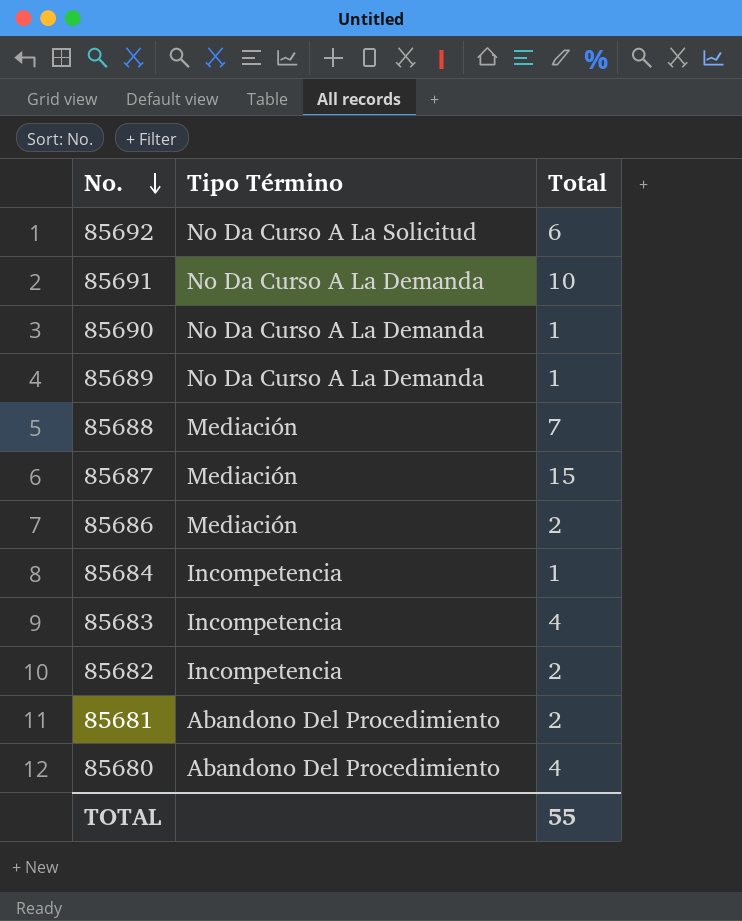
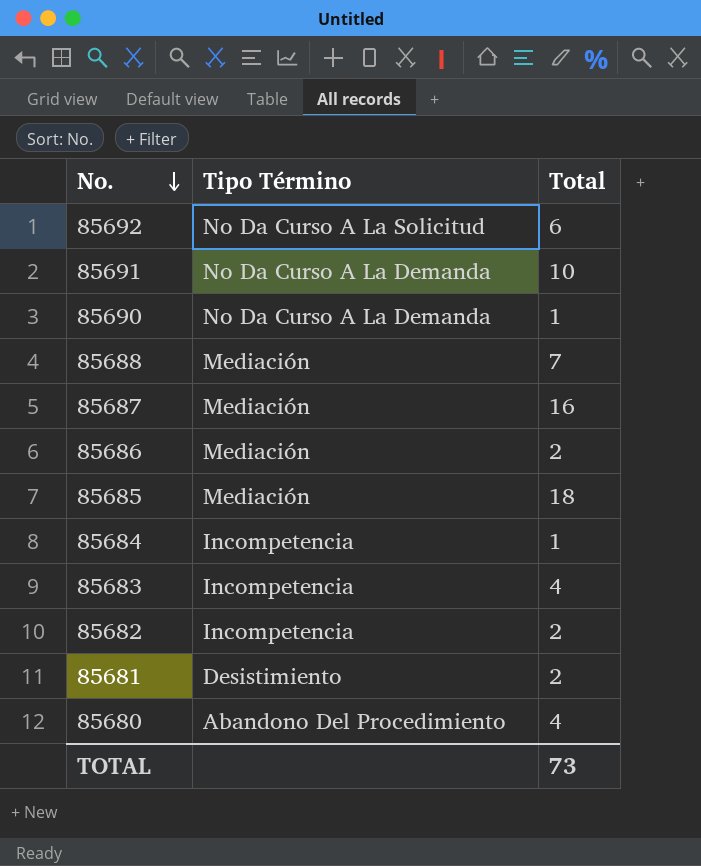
row 85689: No Da Curso A La Demanda | 1 -> none
85687 | Total: 15 -> 16
row 85685: none -> Mediación | 18
85681 | Tipo Término: Abandono Del Procedimiento -> Desistimiento
TOTAL | Total: 55 -> 73

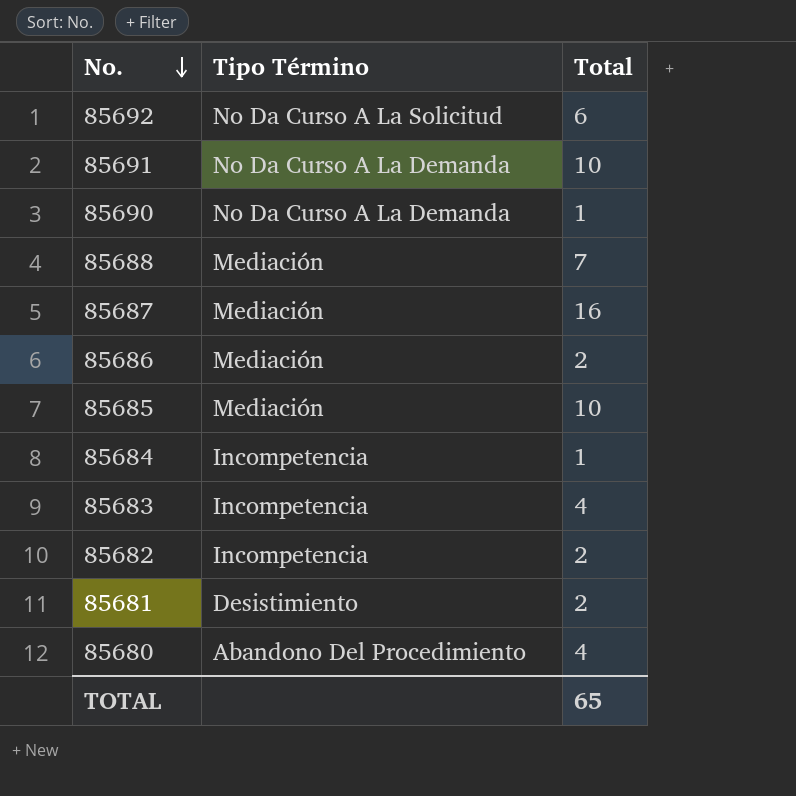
85685 | Total: 18 -> 10
TOTAL | Total: 73 -> 65

